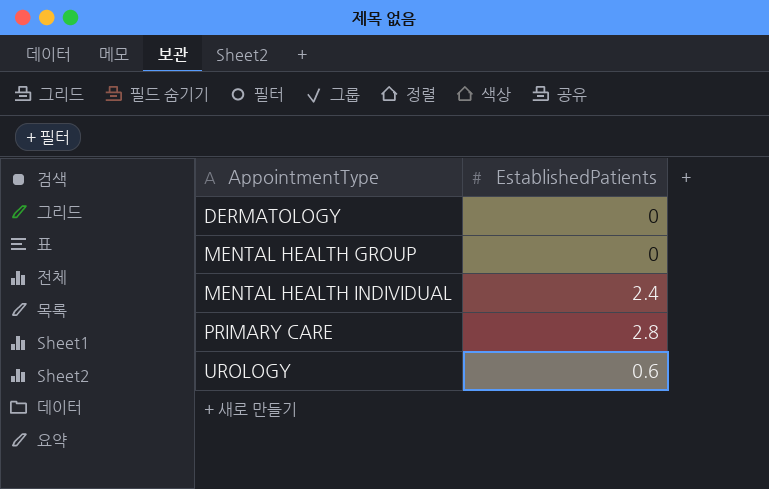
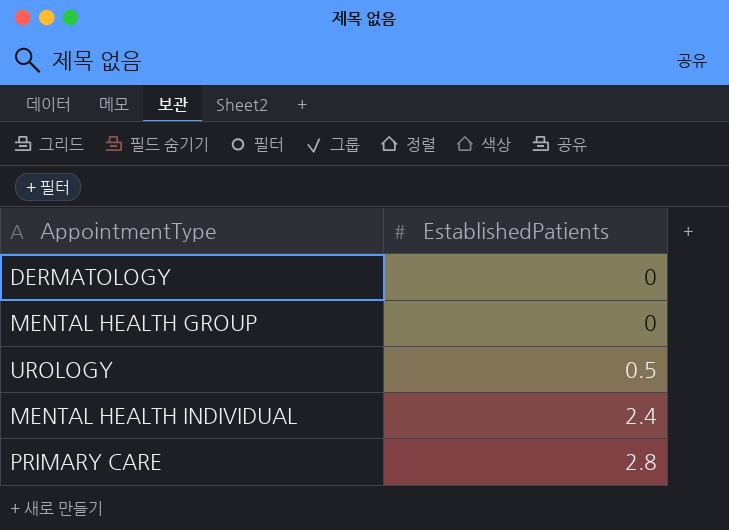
row order: AppointmentType ascending -> EstablishedPatients ascending
UROLOGY | EstablishedPatients: 0.6 -> 0.5

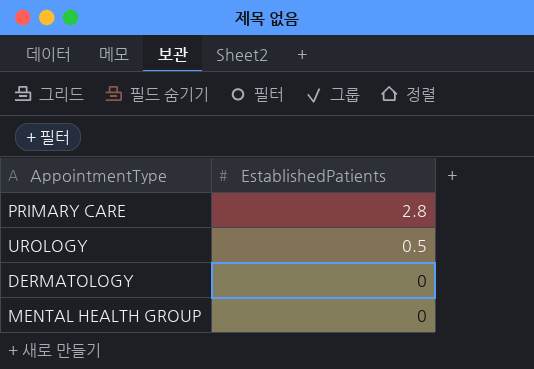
row order: EstablishedPatients ascending -> EstablishedPatients descending
row MENTAL HEALTH INDIVIDUAL: 2.4 -> none

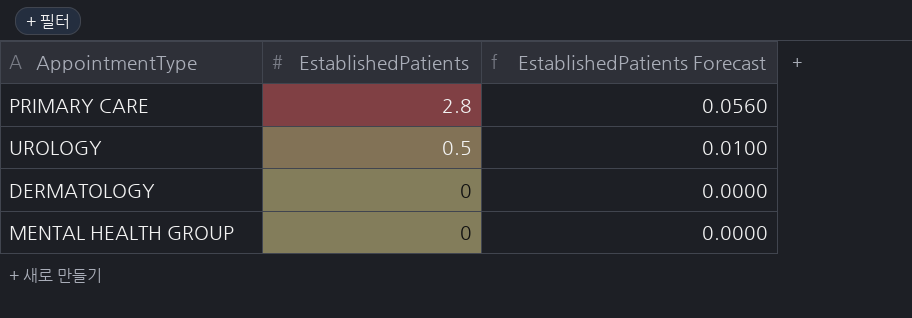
column EstablishedPatients Forecast | formula: none -> [EstablishedPatients] * 0.02

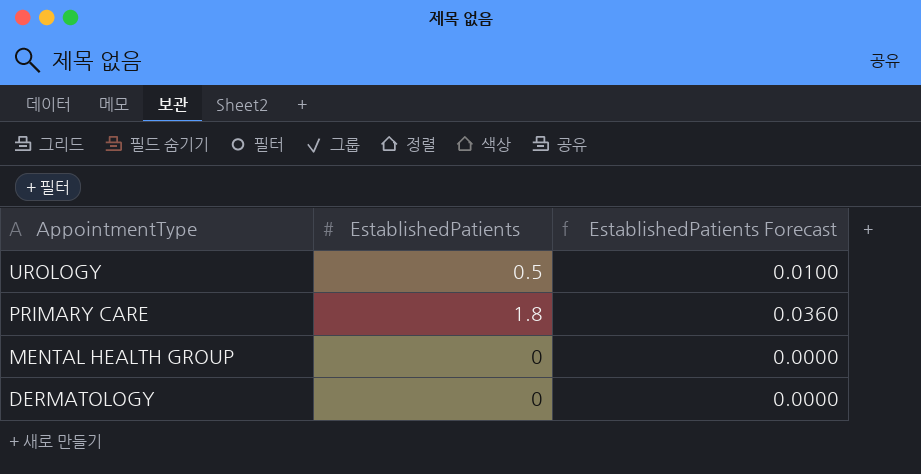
row order: EstablishedPatients descending -> AppointmentType descending
PRIMARY CARE | EstablishedPatients: 2.8 -> 1.8
PRIMARY CARE | EstablishedPatients Forecast: 0.0560 -> 0.0360

